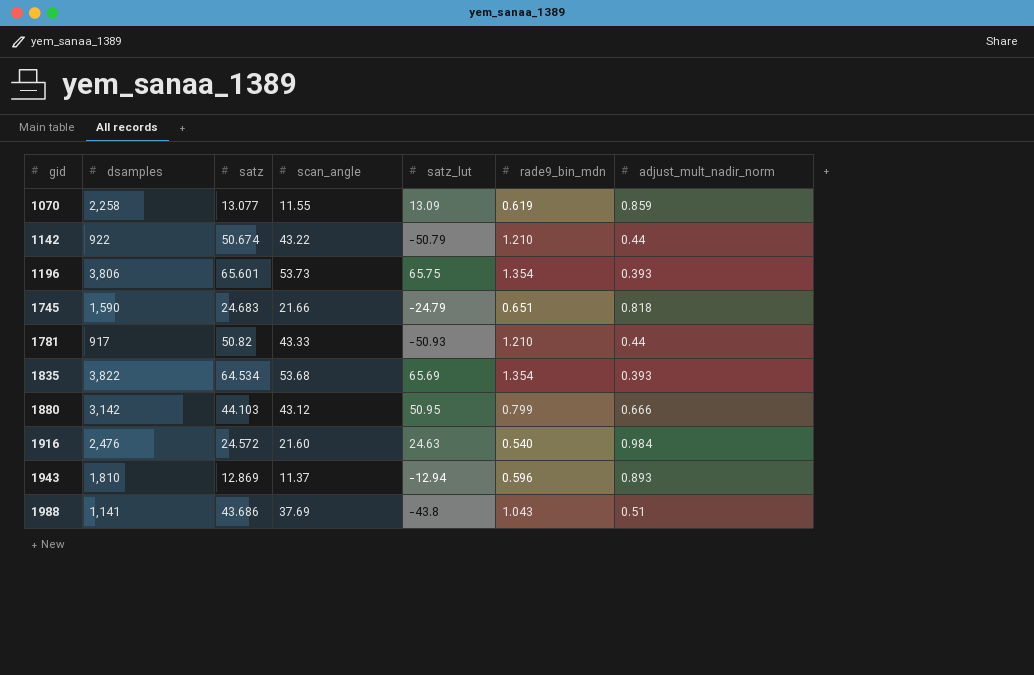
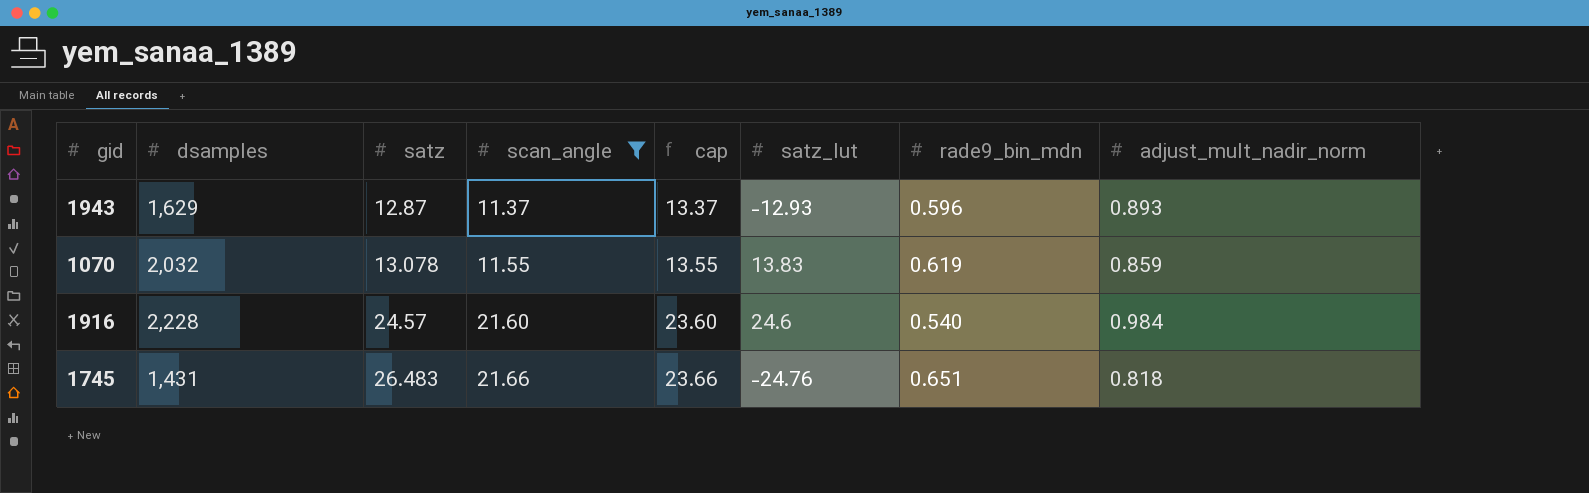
filter: none -> scan_angle <= 21.66
row order: gid ascending -> satz ascending
column cap | formula: none -> [scan_angle] + 2
1943 | dsamples: 1,810 -> 1,629
1943 | satz: 12.869 -> 12.87
1943 | satz_lut: -12.94 -> -12.93
1070 | dsamples: 2,258 -> 2,032
1070 | satz: 13.077 -> 13.078
1070 | satz_lut: 13.09 -> 13.83
1916 | dsamples: 2,476 -> 2,228
1916 | satz: 24.572 -> 24.57
1916 | satz_lut: 24.63 -> 24.6
1745 | dsamples: 1,590 -> 1,431
1745 | satz: 24.683 -> 26.483
1745 | satz_lut: -24.79 -> -24.76

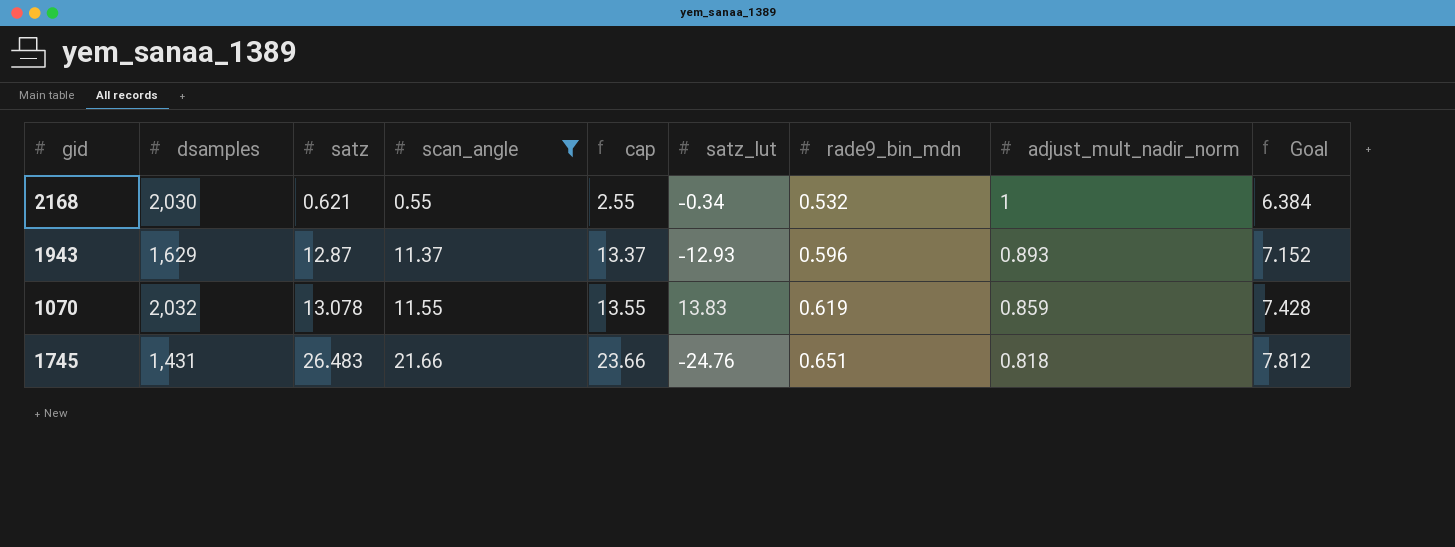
column Goal | formula: none -> [rade9_bin_mdn] * 12
row 1916: 2,228 | 24.57 | 21.60 | 23.60 | 24.6 | 0.540 | 0.984 -> none
row 2168: none -> 2,030 | 0.621 | 0.55 | 2.55 | -0.34 | 0.532 | 1 | 6.384

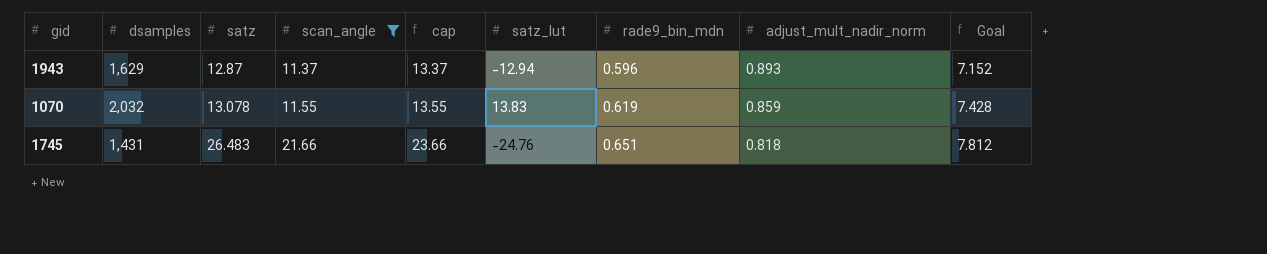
row 2168: 2,030 | 0.621 | 0.55 | 2.55 | -0.34 | 0.532 | 1 | 6.384 -> none
1943 | satz_lut: -12.93 -> -12.94

